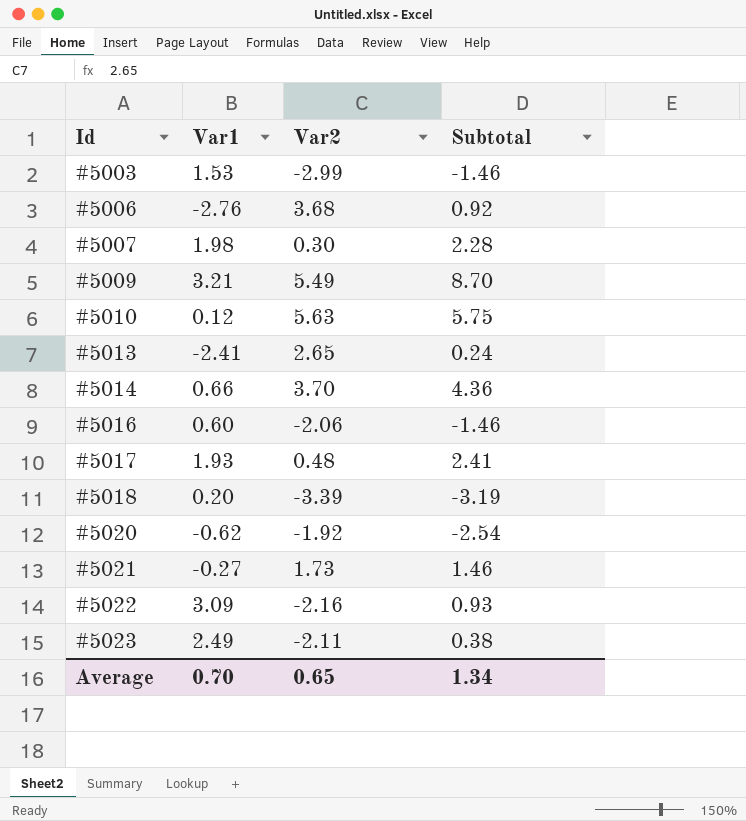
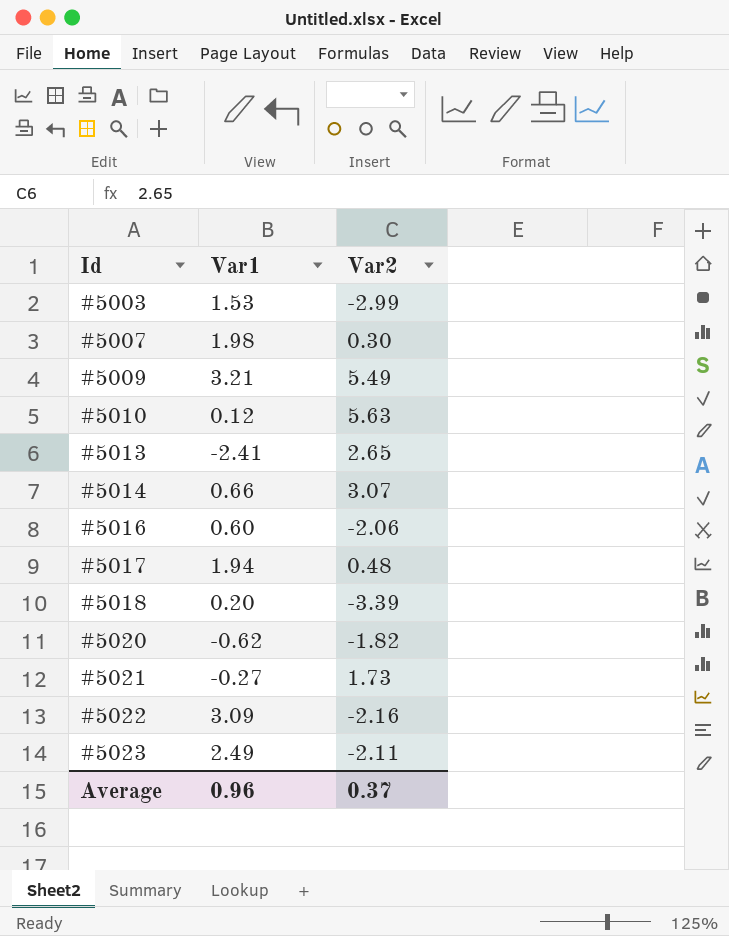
column Subtotal | formula: [Var1] + [Var2] -> none
row #5006: -2.76 | 3.68 | 0.92 -> none
#5014 | Var2: 3.70 -> 3.07
#5017 | Var1: 1.93 -> 1.94
#5020 | Var2: -1.92 -> -1.82
Average | Var1: 0.70 -> 0.96
Average | Var2: 0.65 -> 0.37

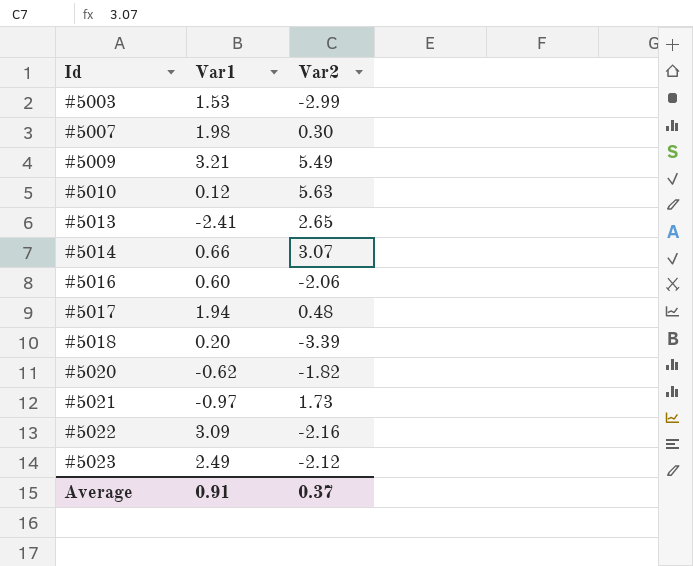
#5021 | Var1: -0.27 -> -0.97
#5023 | Var2: -2.11 -> -2.12
Average | Var1: 0.96 -> 0.91

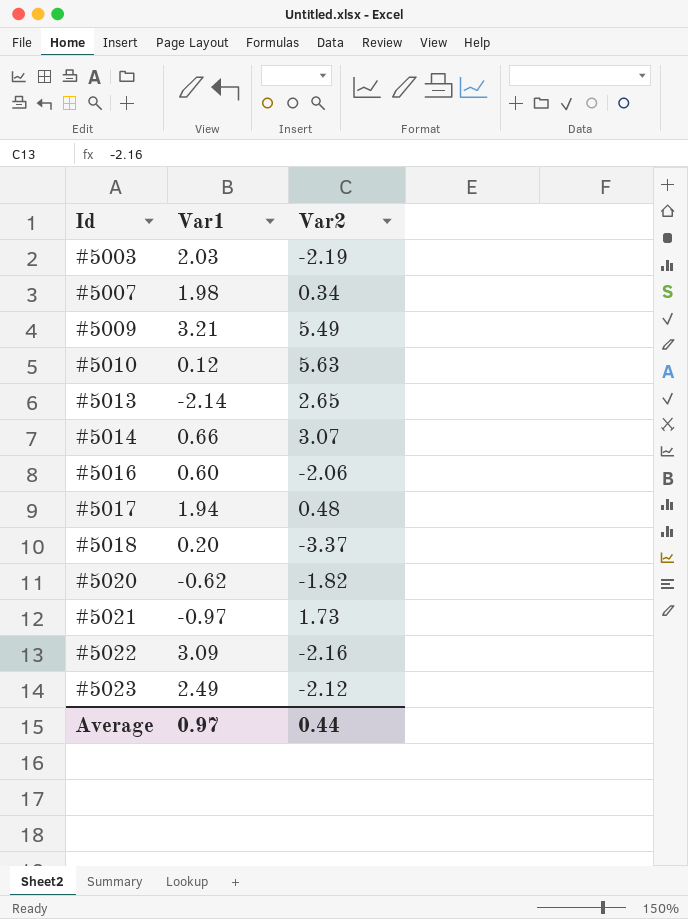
#5003 | Var1: 1.53 -> 2.03
#5003 | Var2: -2.99 -> -2.19
#5007 | Var2: 0.30 -> 0.34
#5013 | Var1: -2.41 -> -2.14
#5018 | Var2: -3.39 -> -3.37
Average | Var1: 0.91 -> 0.97
Average | Var2: 0.37 -> 0.44

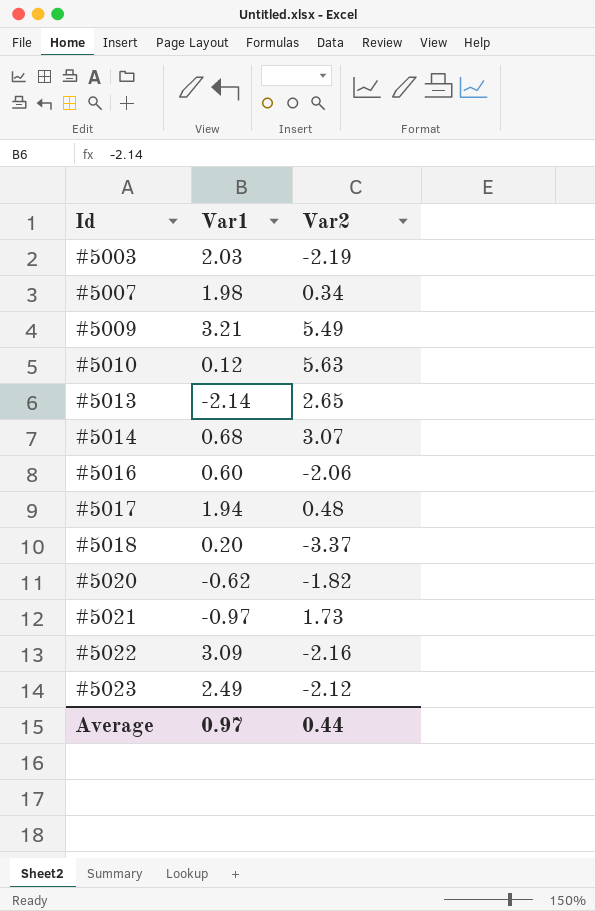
#5014 | Var1: 0.66 -> 0.68

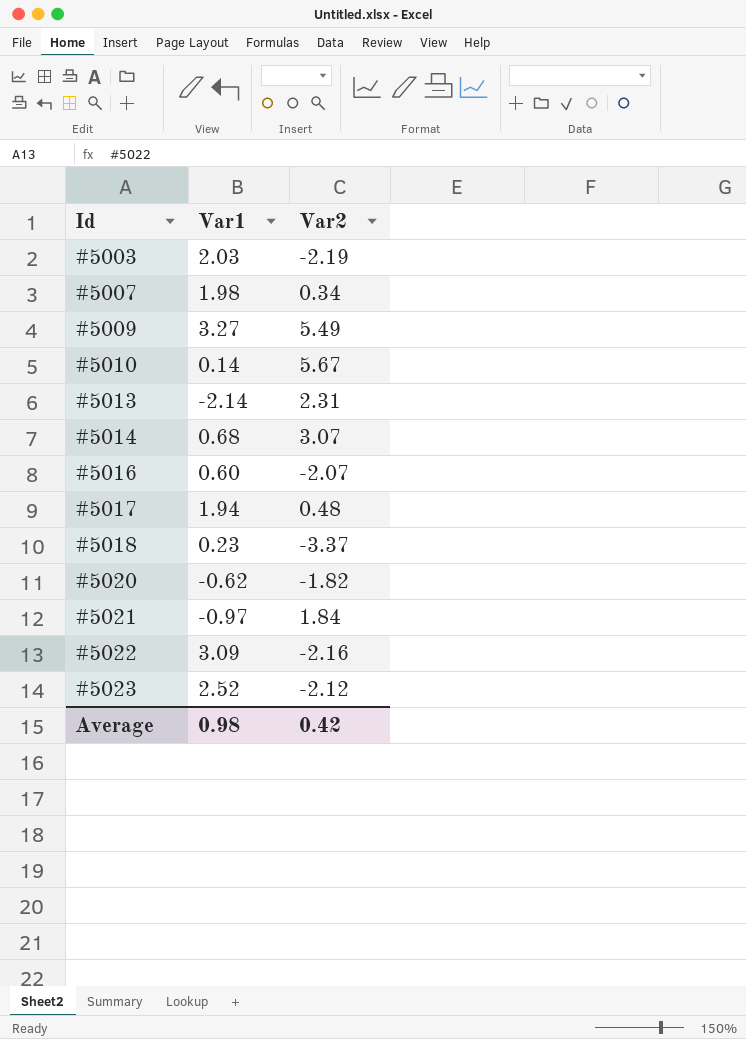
#5009 | Var1: 3.21 -> 3.27
#5010 | Var1: 0.12 -> 0.14
#5010 | Var2: 5.63 -> 5.67
#5013 | Var2: 2.65 -> 2.31
#5016 | Var2: -2.06 -> -2.07
#5018 | Var1: 0.20 -> 0.23
#5021 | Var2: 1.73 -> 1.84
#5023 | Var1: 2.49 -> 2.52
Average | Var1: 0.97 -> 0.98
Average | Var2: 0.44 -> 0.42

